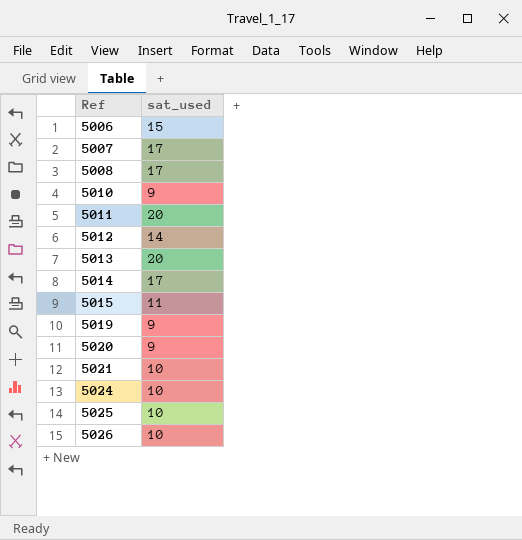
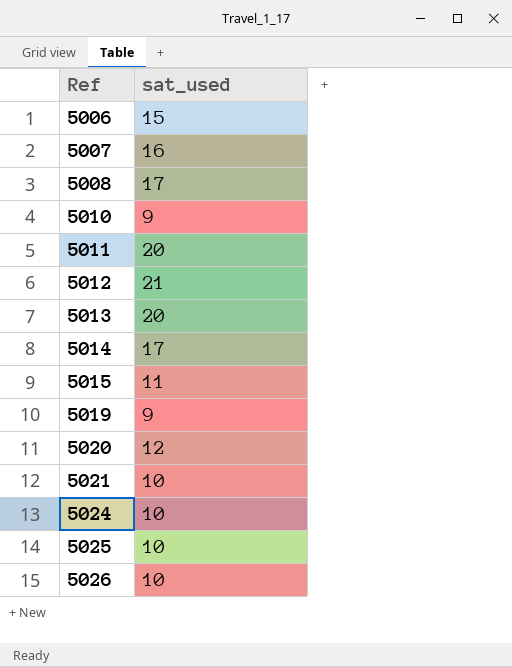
5007 | sat_used: 17 -> 16
5012 | sat_used: 14 -> 21
5020 | sat_used: 9 -> 12

